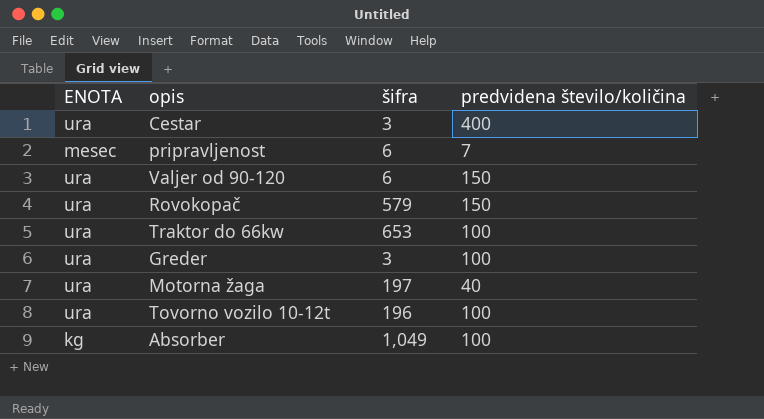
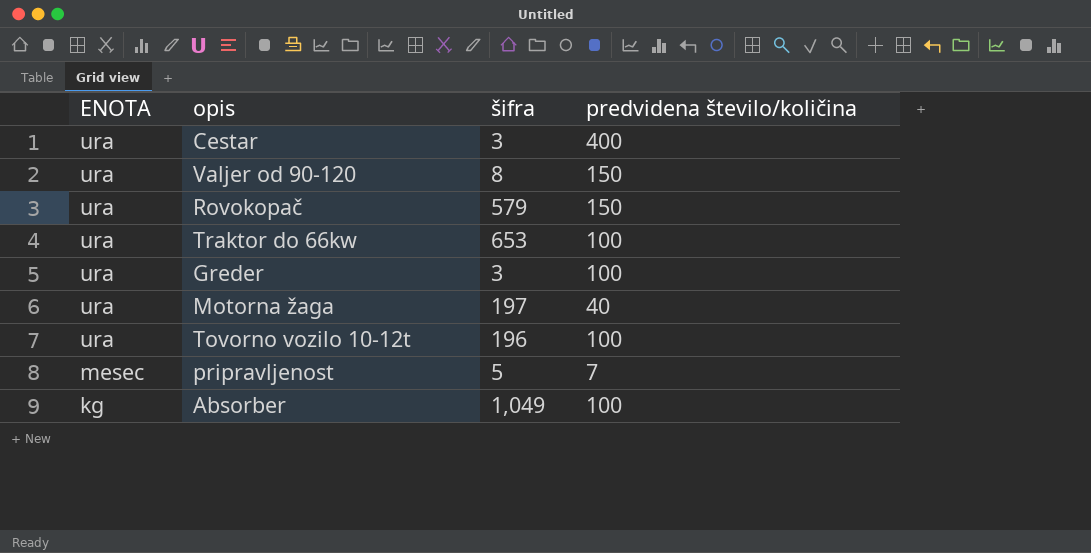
row order: none -> ENOTA descending
Valjer od 90-120 | šifra: 6 -> 8
pripravljenost | šifra: 6 -> 5

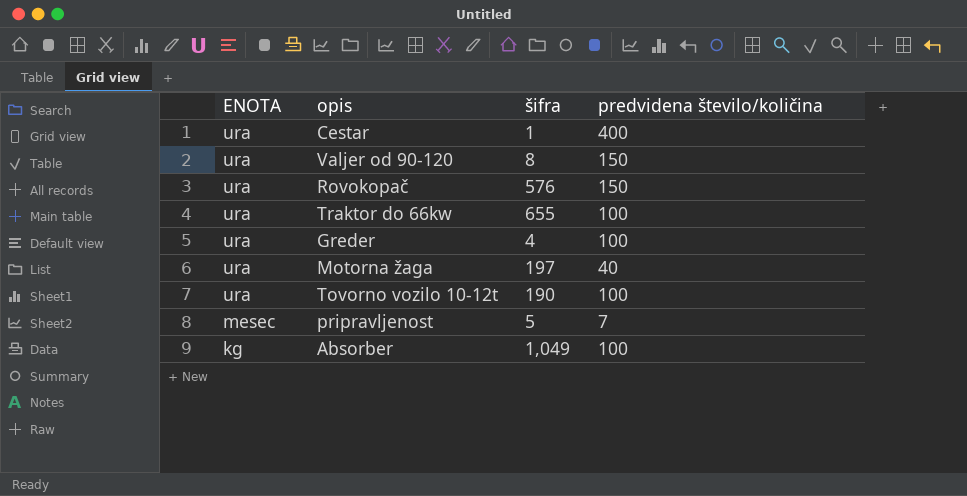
Cestar | šifra: 3 -> 1
Rovokopač | šifra: 579 -> 576
Traktor do 66kw | šifra: 653 -> 655
Greder | šifra: 3 -> 4
Tovorno vozilo 10-12t | šifra: 196 -> 190

